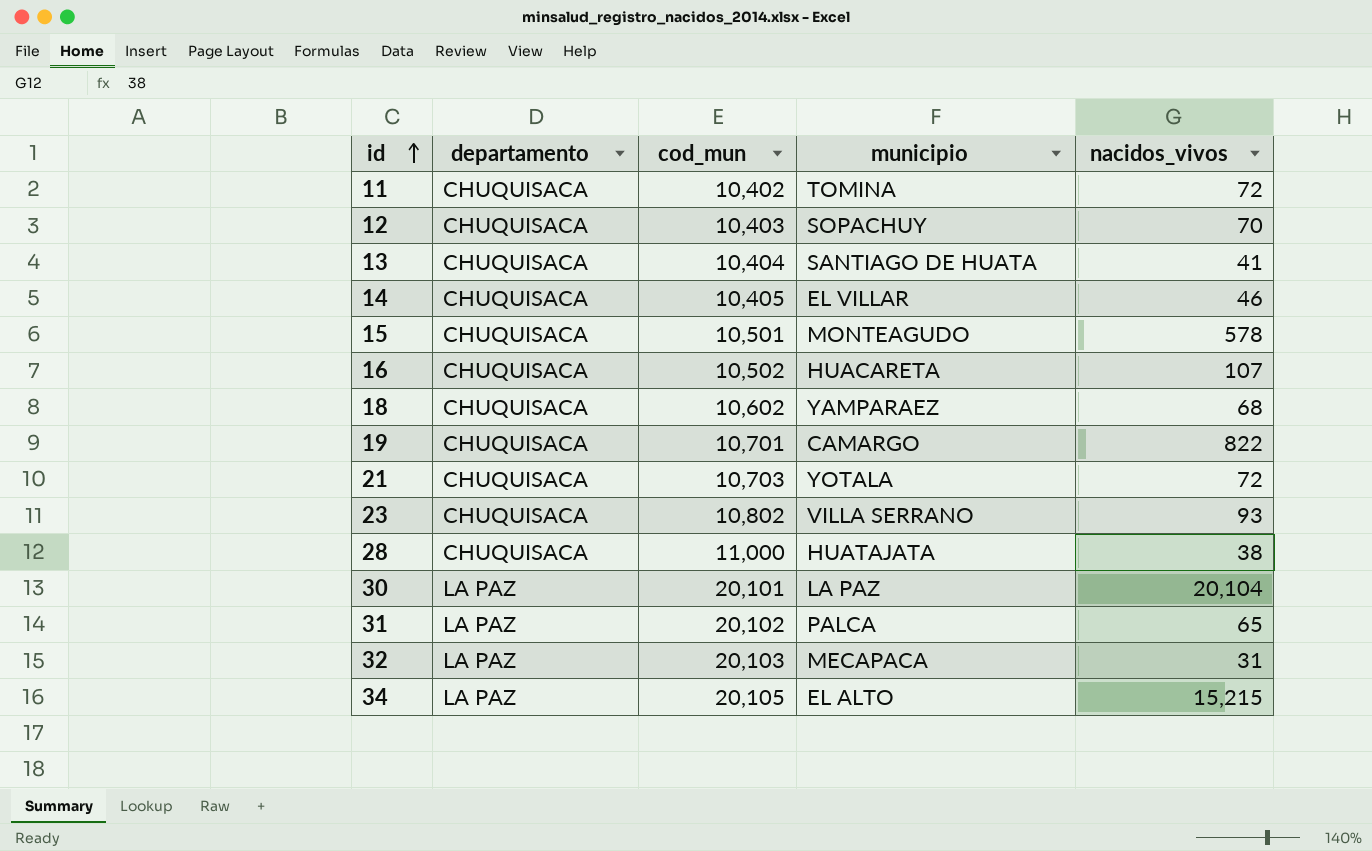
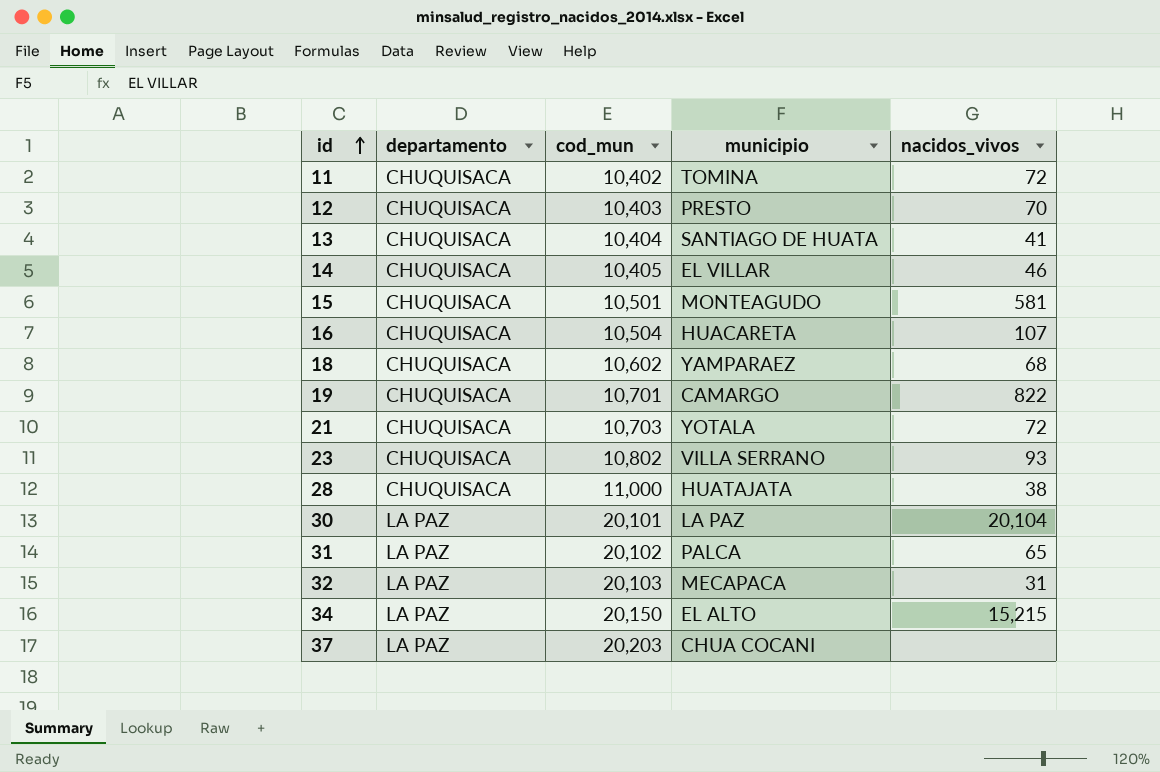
12 | municipio: SOPACHUY -> PRESTO
15 | nacidos_vivos: 578 -> 581
16 | cod_mun: 10,502 -> 10,504
34 | cod_mun: 20,105 -> 20,150
row 37: none -> LA PAZ | 20,203 | CHUA COCANI | none

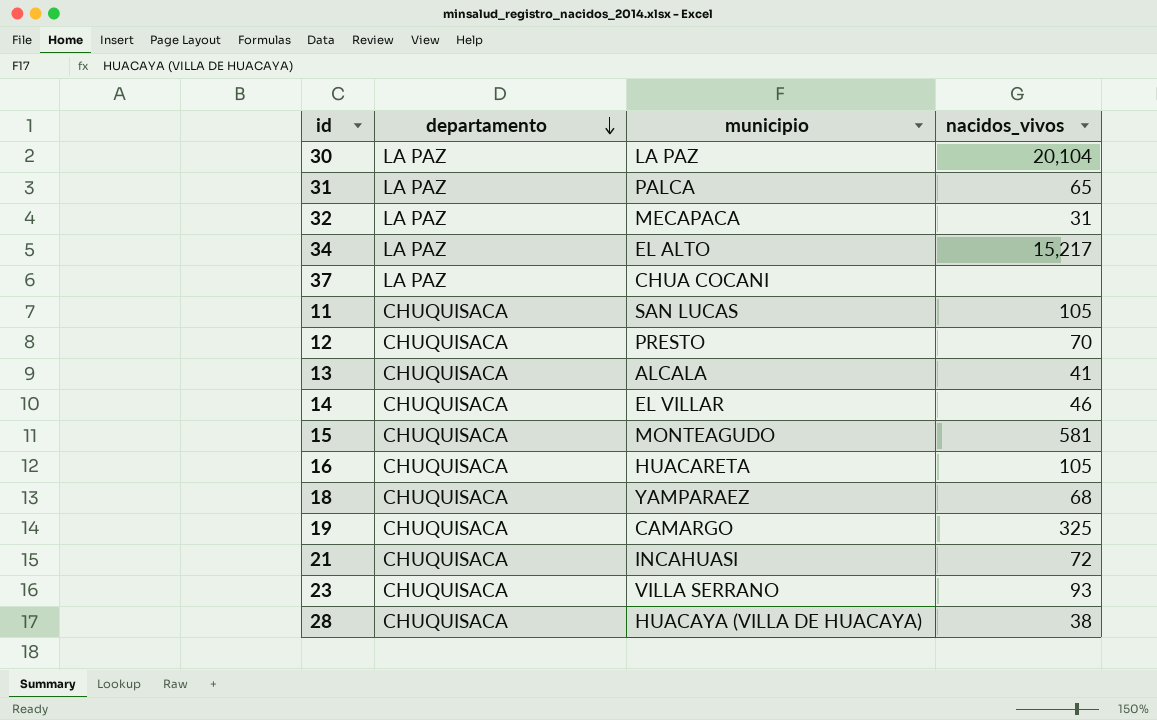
row order: id ascending -> departamento descending
column cod_mun | position: 3 -> none
34 | nacidos_vivos: 15,215 -> 15,217
11 | municipio: TOMINA -> SAN LUCAS
11 | nacidos_vivos: 72 -> 105
13 | municipio: SANTIAGO DE HUATA -> ALCALA
16 | nacidos_vivos: 107 -> 105
19 | nacidos_vivos: 822 -> 325
21 | municipio: YOTALA -> INCAHUASI
28 | municipio: HUATAJATA -> HUACAYA (VILLA DE HUACAYA)

